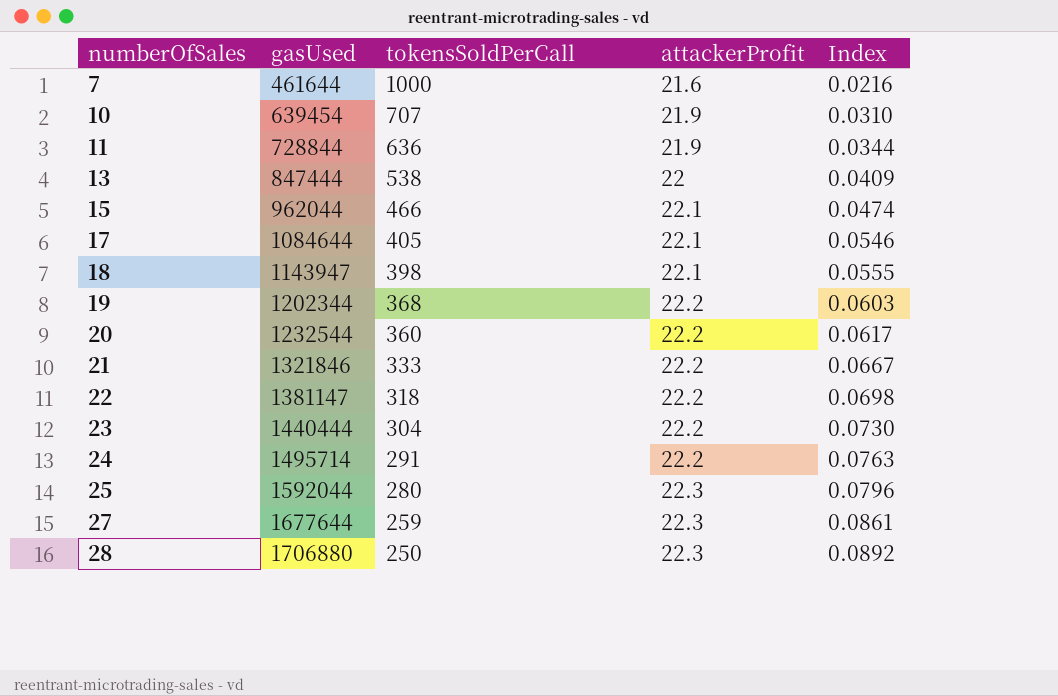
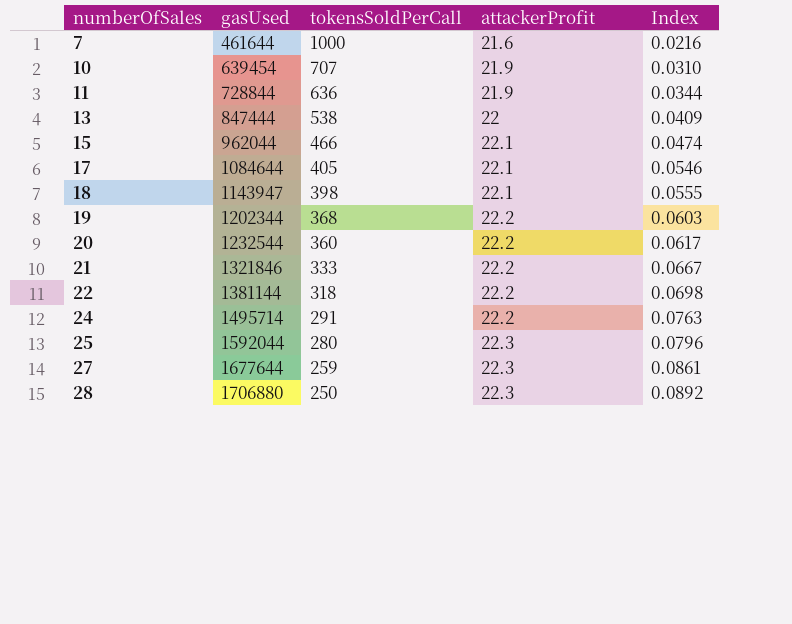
row 23: 1440444 | 304 | 22.2 | 0.0730 -> none
22 | gasUsed: 1381147 -> 1381144

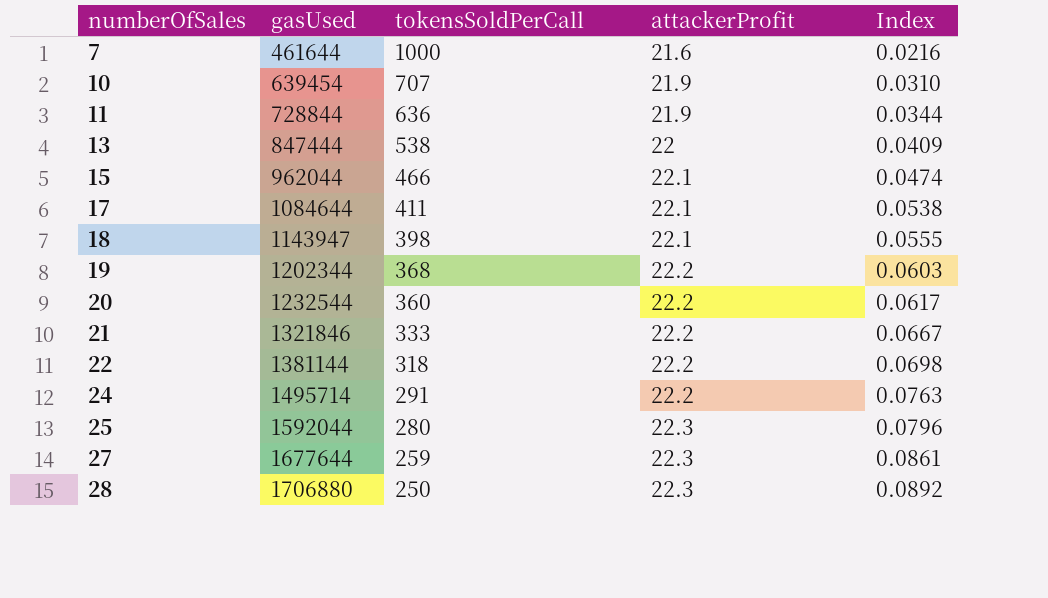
17 | tokensSoldPerCall: 405 -> 411
17 | Index: 0.0546 -> 0.0538

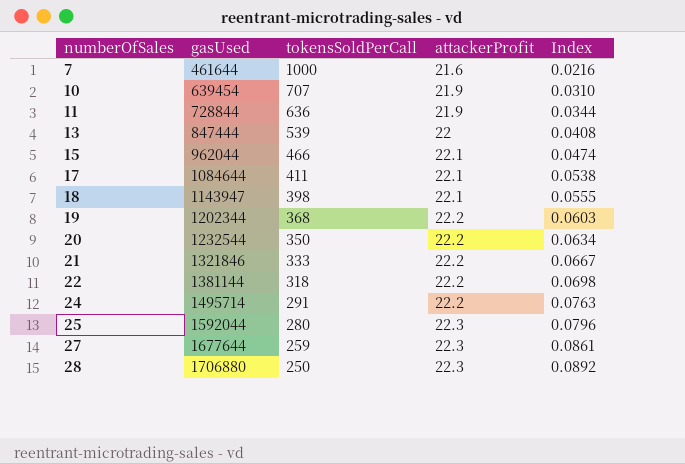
13 | tokensSoldPerCall: 538 -> 539
13 | Index: 0.0409 -> 0.0408
20 | tokensSoldPerCall: 360 -> 350
20 | Index: 0.0617 -> 0.0634

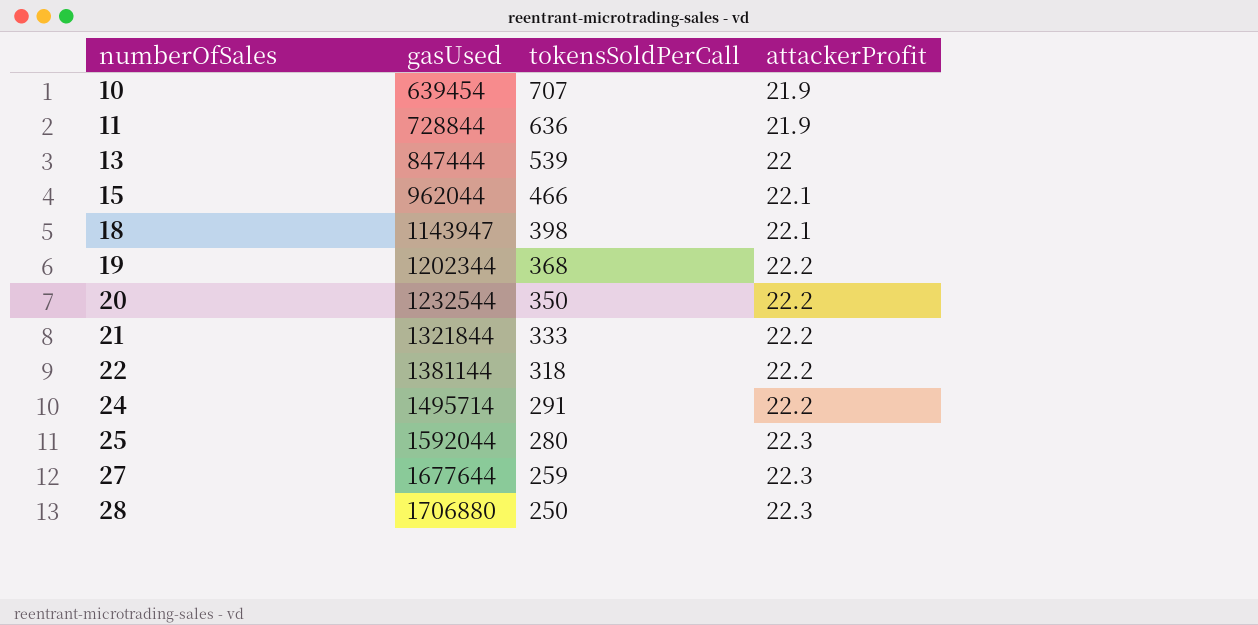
column Index | formula: [attackerProfit] / [tokensSoldPerCall] -> none
row 7: 461644 | 1000 | 21.6 | 0.0216 -> none
row 17: 1084644 | 411 | 22.1 | 0.0538 -> none
21 | gasUsed: 1321846 -> 1321844

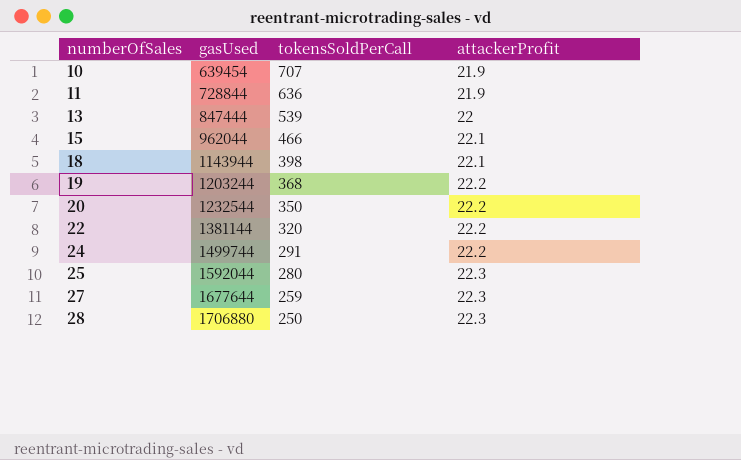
row 21: 1321844 | 333 | 22.2 -> none
18 | gasUsed: 1143947 -> 1143944
19 | gasUsed: 1202344 -> 1203244
22 | tokensSoldPerCall: 318 -> 320
24 | gasUsed: 1495714 -> 1499744

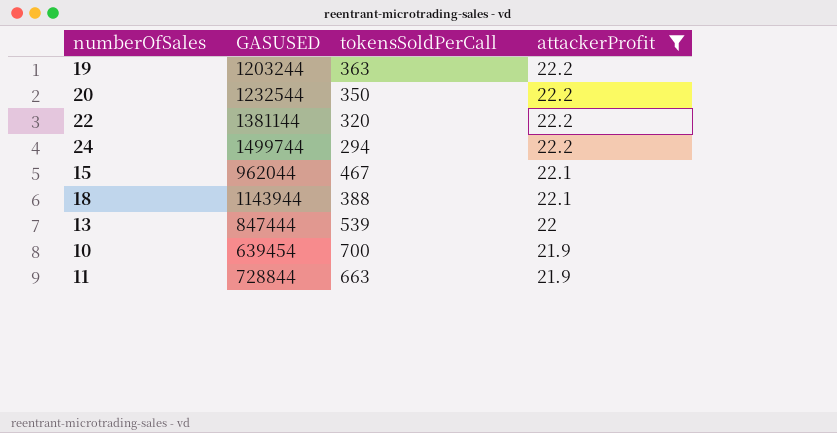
filter: none -> attackerProfit != 22.3
row order: numberOfSales ascending -> attackerProfit descending
column name: gasUsed -> GASUSED
19 | tokensSoldPerCall: 368 -> 363
24 | tokensSoldPerCall: 291 -> 294
15 | tokensSoldPerCall: 466 -> 467
18 | tokensSoldPerCall: 398 -> 388
10 | tokensSoldPerCall: 707 -> 700
11 | tokensSoldPerCall: 636 -> 663

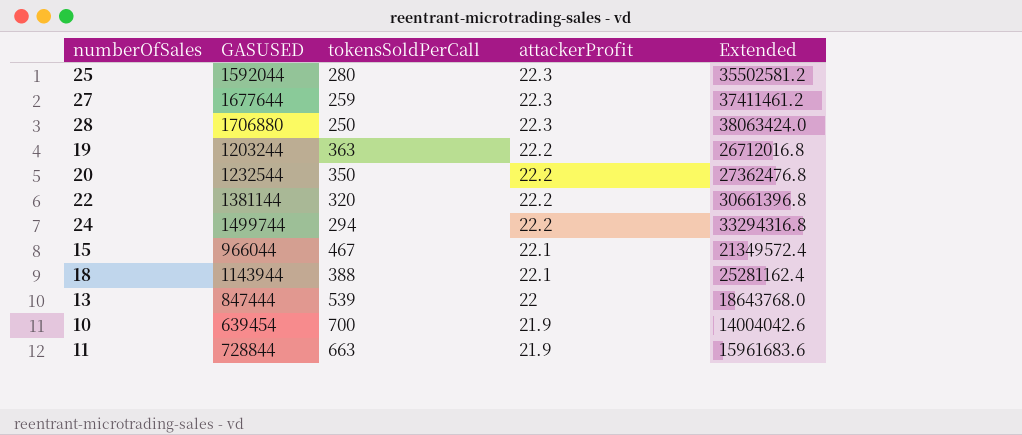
filter: attackerProfit != 22.3 -> none
column Extended | formula: none -> [GASUSED] * [attackerProfit]
15 | GASUSED: 962044 -> 966044

